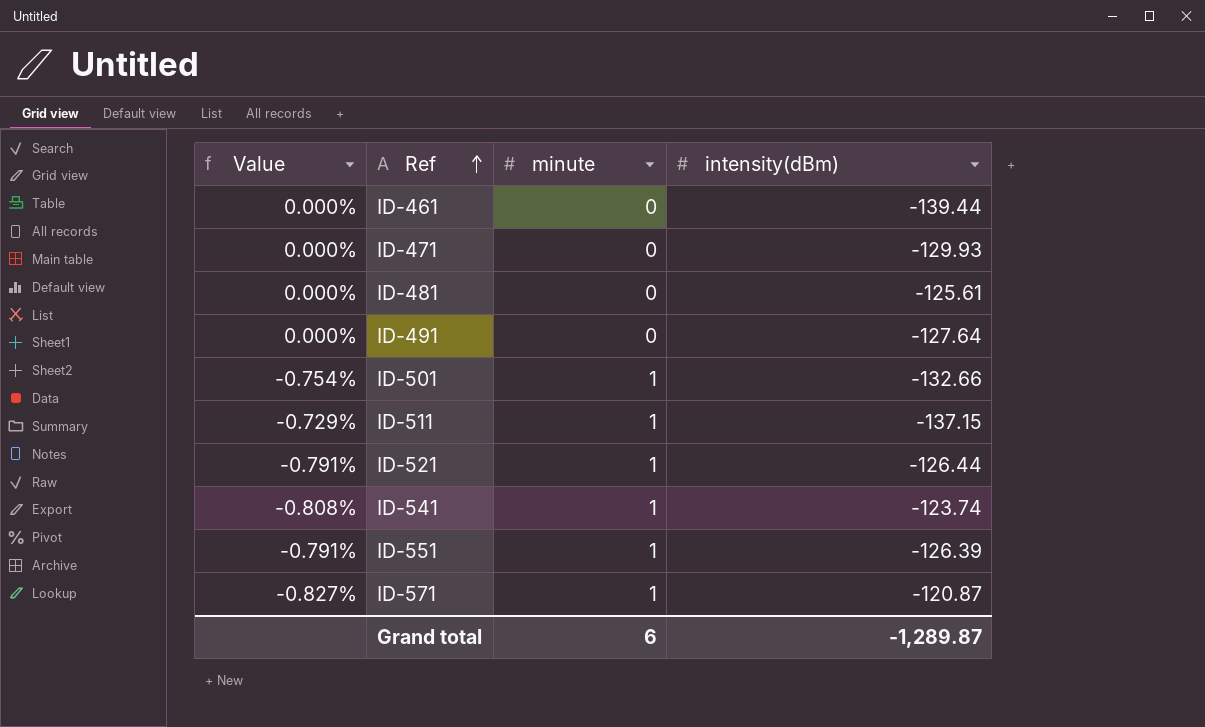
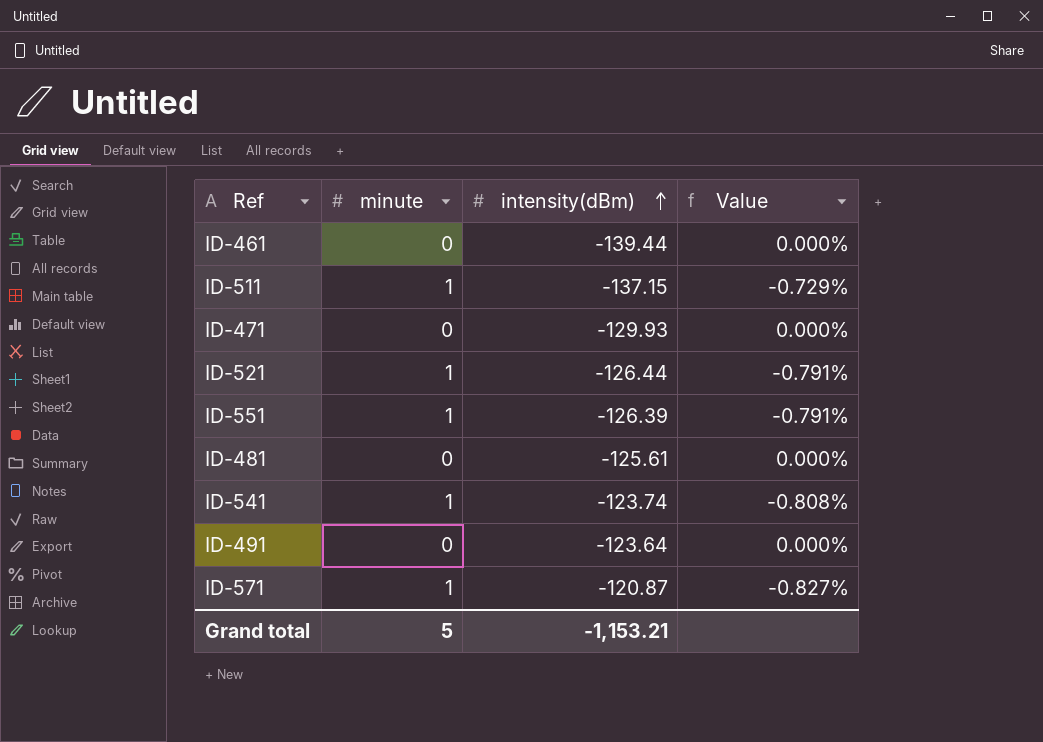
row order: Ref ascending -> intensity(dBm) ascending
column Value | position: 1 -> 4
row ID-501: -0.754% | 1 | -132.66 -> none
ID-491 | intensity(dBm): -127.64 -> -123.64
Grand total | minute: 6 -> 5
Grand total | intensity(dBm): -1,289.87 -> -1,153.21

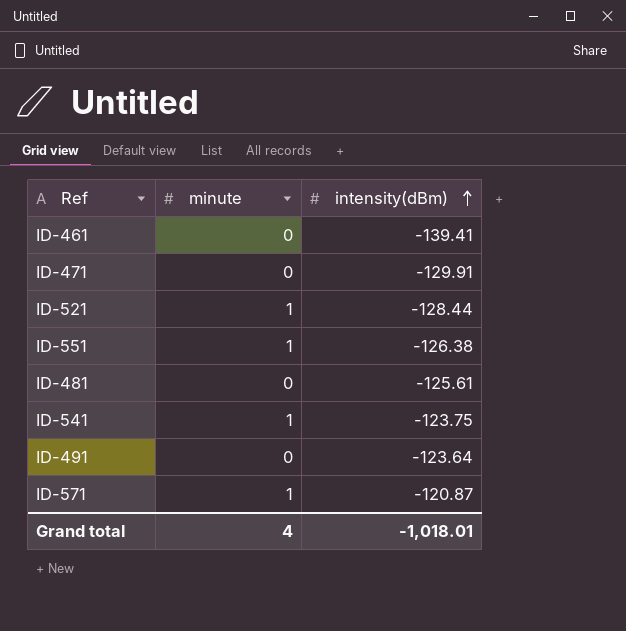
column Value | formula: [minute] / [intensity(dBm)] -> none
row ID-511: 1 | -137.15 | -0.729% -> none
ID-461 | intensity(dBm): -139.44 -> -139.41
ID-471 | intensity(dBm): -129.93 -> -129.91
ID-521 | intensity(dBm): -126.44 -> -128.44
ID-551 | intensity(dBm): -126.39 -> -126.38
ID-541 | intensity(dBm): -123.74 -> -123.75
Grand total | minute: 5 -> 4
Grand total | intensity(dBm): -1,153.21 -> -1,018.01

